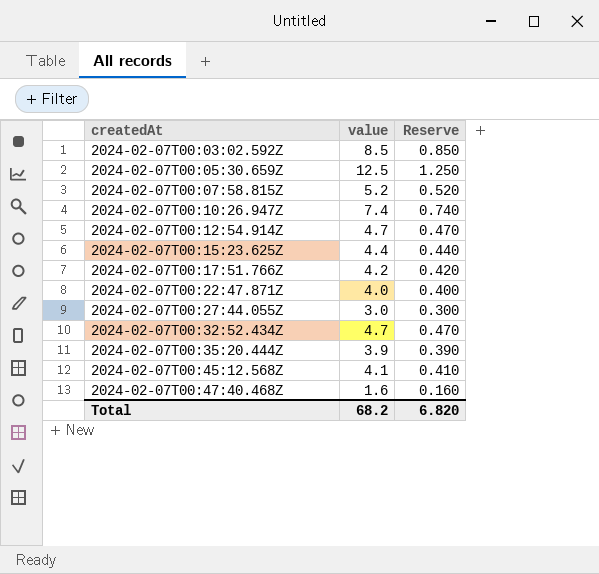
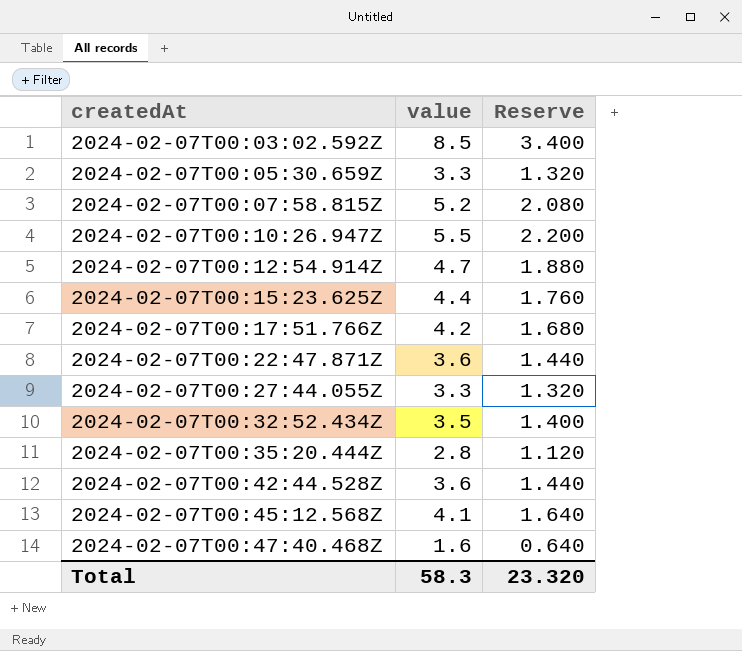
column Reserve | formula: [value] * 0.1 -> [value] * 0.4
2024-02-07T00:05:30.659Z | value: 12.5 -> 3.3
2024-02-07T00:10:26.947Z | value: 7.4 -> 5.5
2024-02-07T00:22:47.871Z | value: 4.0 -> 3.6
2024-02-07T00:27:44.055Z | value: 3.0 -> 3.3
2024-02-07T00:32:52.434Z | value: 4.7 -> 3.5
2024-02-07T00:35:20.444Z | value: 3.9 -> 2.8
row 2024-02-07T00:42:44.528Z: none -> 3.6 | 1.440
Total | value: 68.2 -> 58.3
Total | Reserve: 6.820 -> 23.320

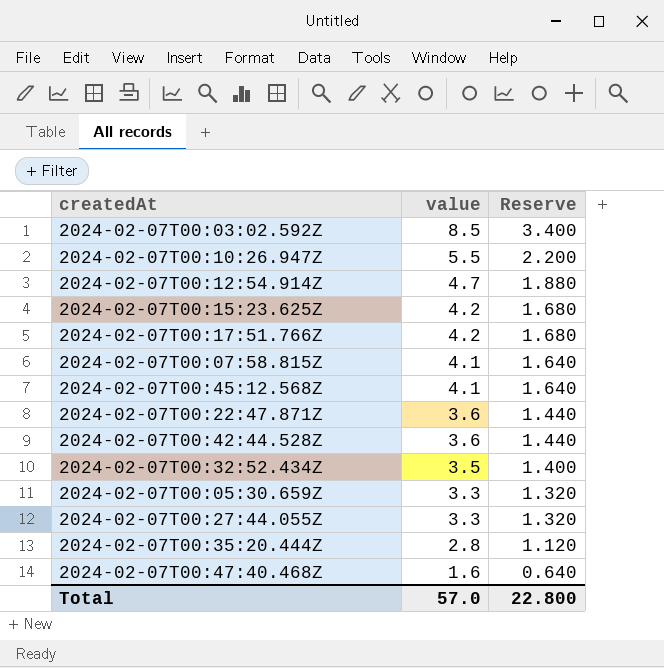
row order: createdAt ascending -> value descending
2024-02-07T00:15:23.625Z | value: 4.4 -> 4.2
2024-02-07T00:15:23.625Z | Reserve: 1.760 -> 1.680
2024-02-07T00:07:58.815Z | value: 5.2 -> 4.1
2024-02-07T00:07:58.815Z | Reserve: 2.080 -> 1.640
Total | value: 58.3 -> 57.0
Total | Reserve: 23.320 -> 22.800

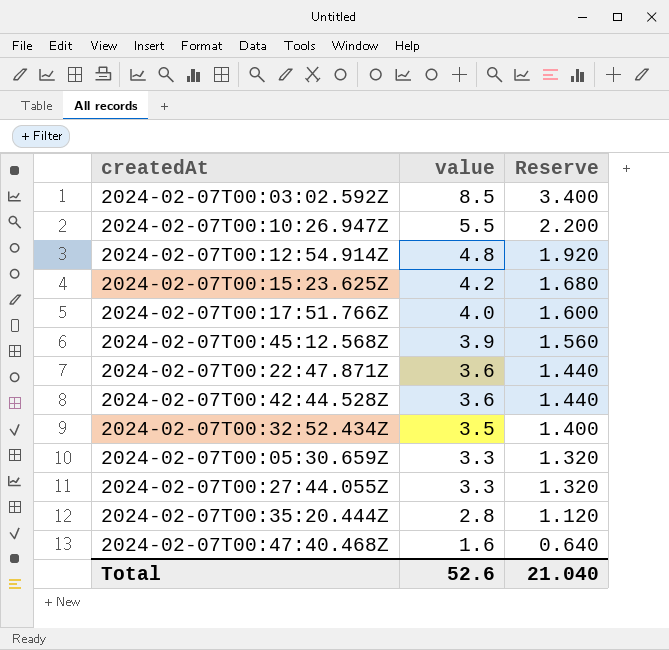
row 2024-02-07T00:07:58.815Z: 4.1 | 1.640 -> none
2024-02-07T00:12:54.914Z | value: 4.7 -> 4.8
2024-02-07T00:12:54.914Z | Reserve: 1.880 -> 1.920
2024-02-07T00:17:51.766Z | value: 4.2 -> 4.0
2024-02-07T00:17:51.766Z | Reserve: 1.680 -> 1.600
2024-02-07T00:45:12.568Z | value: 4.1 -> 3.9
2024-02-07T00:45:12.568Z | Reserve: 1.640 -> 1.560
Total | value: 57.0 -> 52.6
Total | Reserve: 22.800 -> 21.040

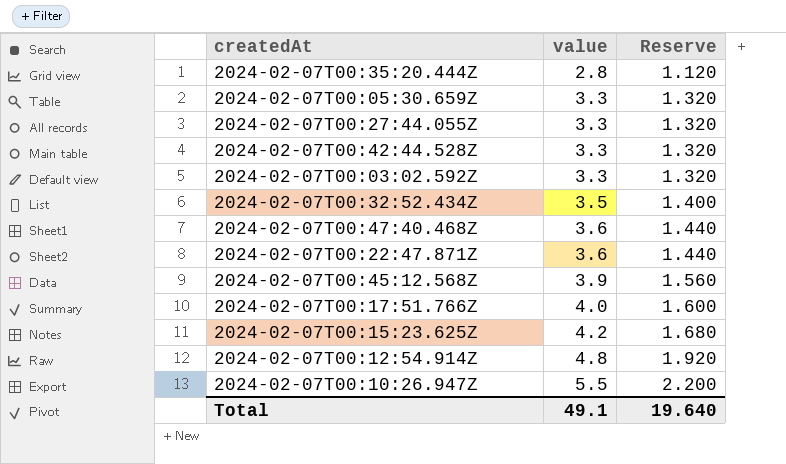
row order: value descending -> value ascending
2024-02-07T00:42:44.528Z | value: 3.6 -> 3.3
2024-02-07T00:42:44.528Z | Reserve: 1.440 -> 1.320
2024-02-07T00:03:02.592Z | value: 8.5 -> 3.3
2024-02-07T00:03:02.592Z | Reserve: 3.400 -> 1.320
2024-02-07T00:47:40.468Z | value: 1.6 -> 3.6
2024-02-07T00:47:40.468Z | Reserve: 0.640 -> 1.440
Total | value: 52.6 -> 49.1
Total | Reserve: 21.040 -> 19.640

